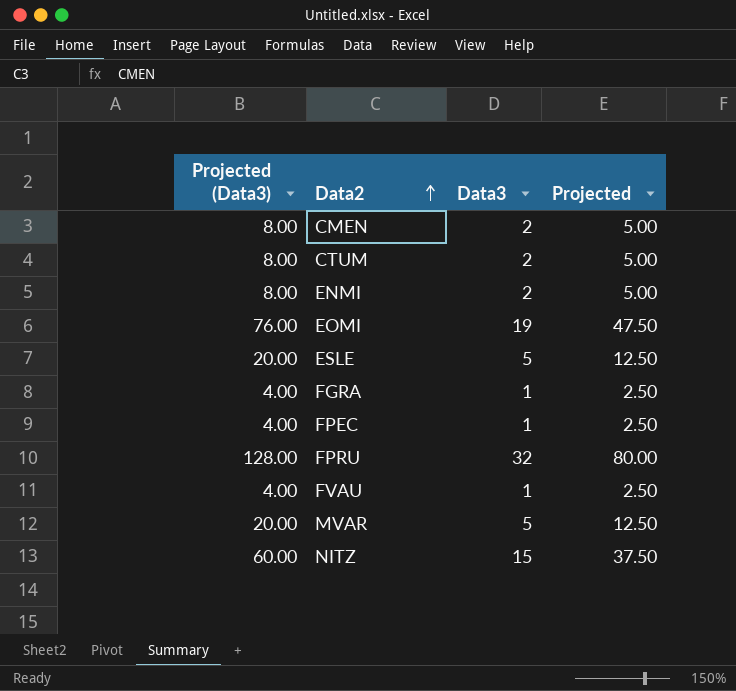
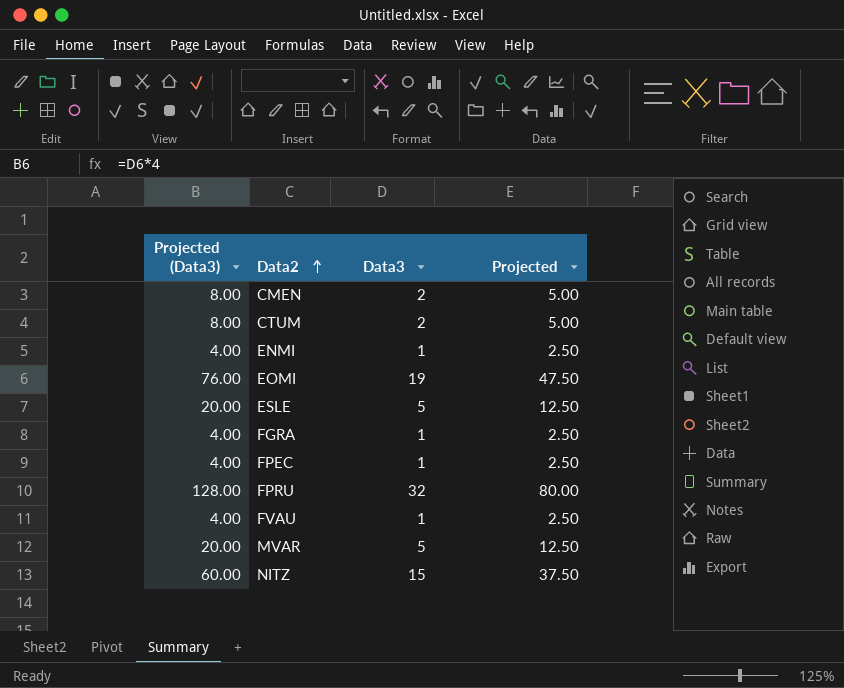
ENMI | Projected (Data3): 8.00 -> 4.00
ENMI | Data3: 2 -> 1
ENMI | Projected: 5.00 -> 2.50

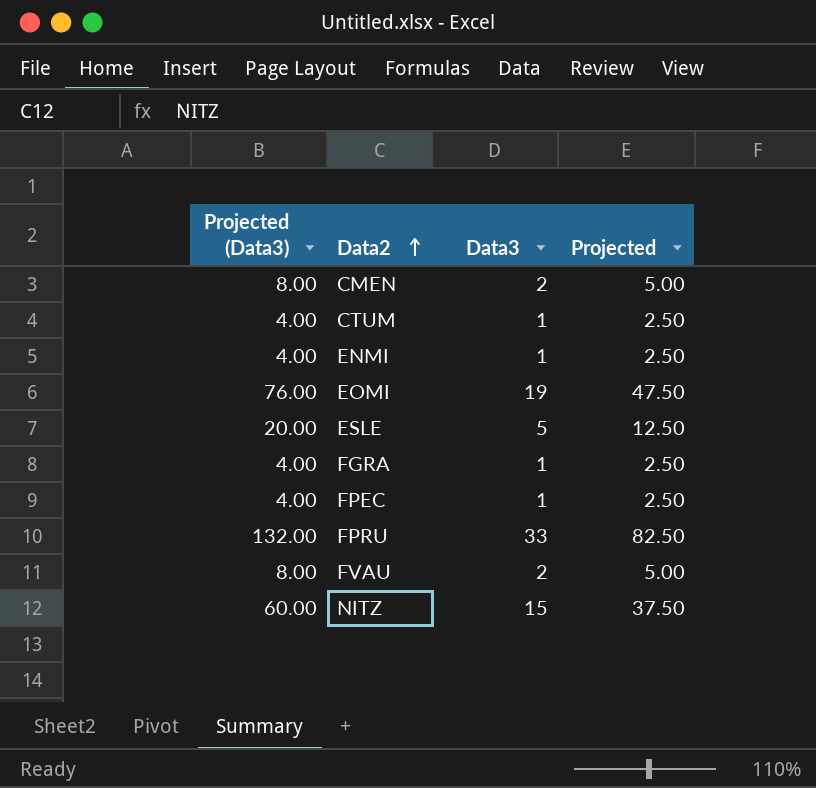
row MVAR: 20.00 | 5 | 12.50 -> none
CTUM | Projected (Data3): 8.00 -> 4.00
CTUM | Data3: 2 -> 1
CTUM | Projected: 5.00 -> 2.50
FPRU | Projected (Data3): 128.00 -> 132.00
FPRU | Data3: 32 -> 33
FPRU | Projected: 80.00 -> 82.50
FVAU | Projected (Data3): 4.00 -> 8.00
FVAU | Data3: 1 -> 2
FVAU | Projected: 2.50 -> 5.00

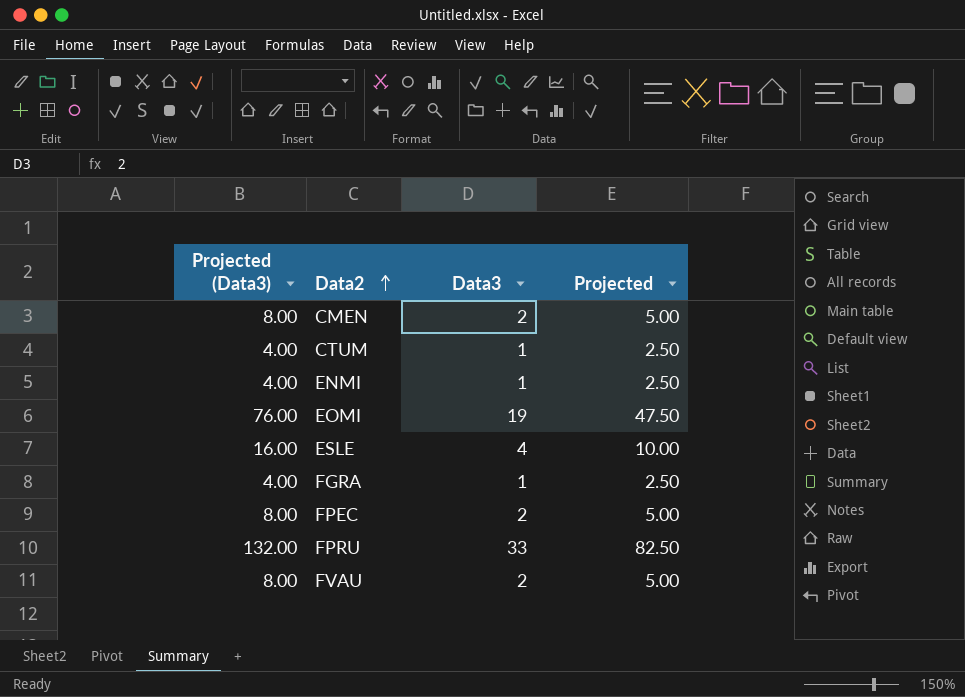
row NITZ: 60.00 | 15 | 37.50 -> none
ESLE | Projected (Data3): 20.00 -> 16.00
ESLE | Data3: 5 -> 4
ESLE | Projected: 12.50 -> 10.00
FPEC | Projected (Data3): 4.00 -> 8.00
FPEC | Data3: 1 -> 2
FPEC | Projected: 2.50 -> 5.00

